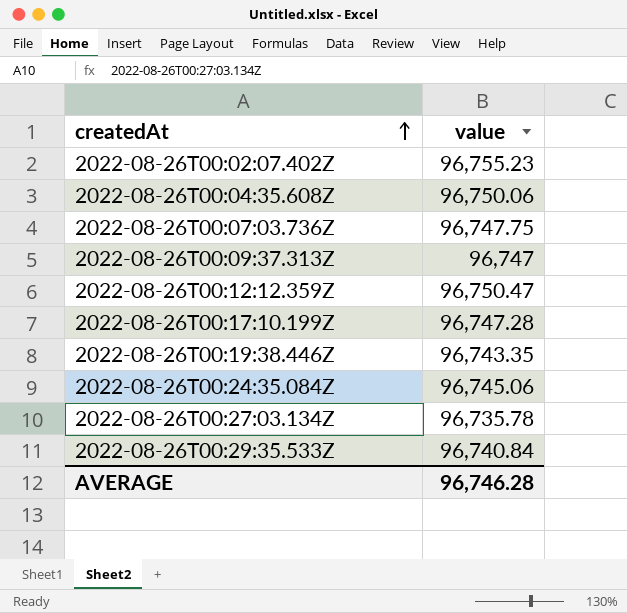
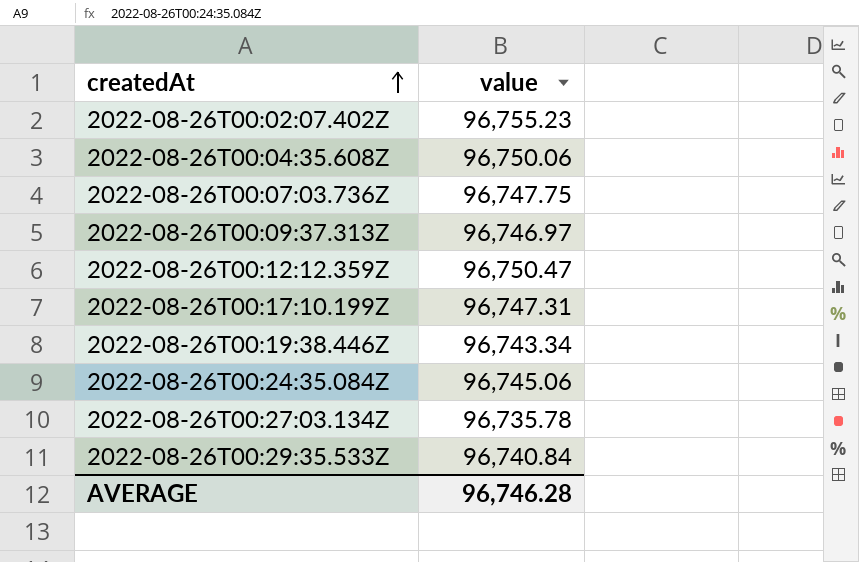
2022-08-26T00:09:37.313Z | value: 96,747 -> 96,746.97
2022-08-26T00:17:10.199Z | value: 96,747.28 -> 96,747.31
2022-08-26T00:19:38.446Z | value: 96,743.35 -> 96,743.34

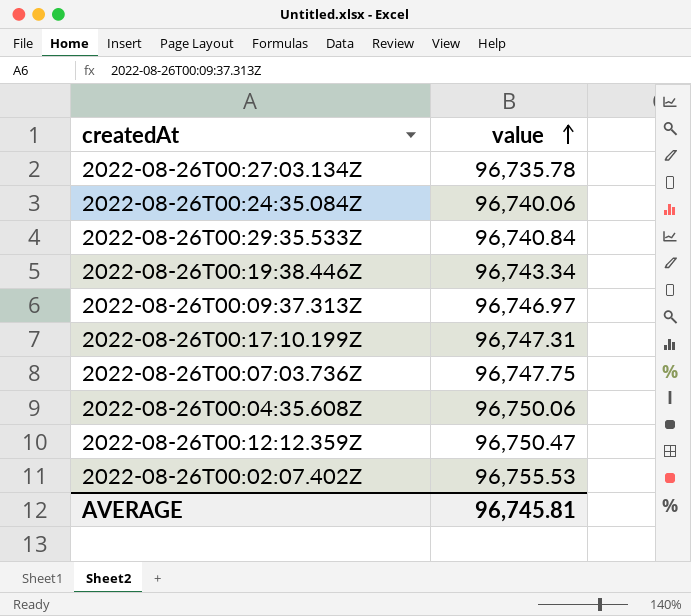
row order: createdAt ascending -> value ascending
2022-08-26T00:24:35.084Z | value: 96,745.06 -> 96,740.06
2022-08-26T00:02:07.402Z | value: 96,755.23 -> 96,755.53
AVERAGE | value: 96,746.28 -> 96,745.81

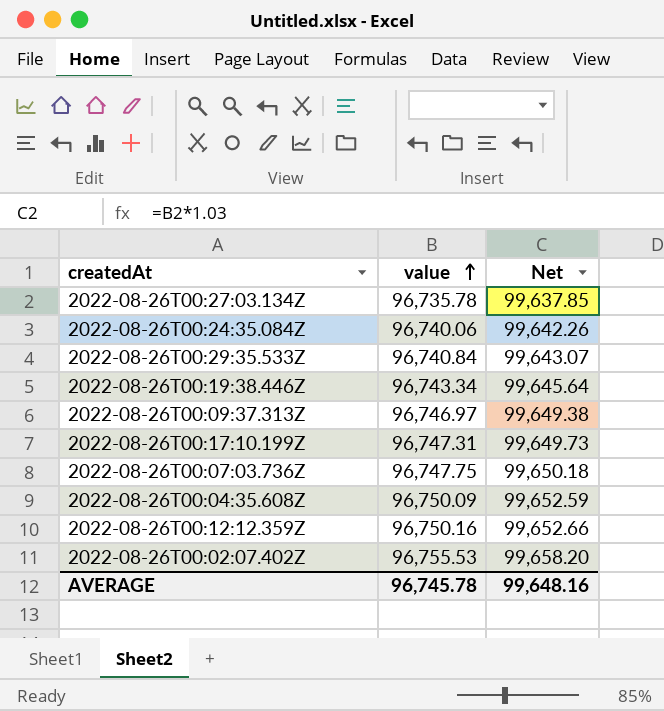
column Net | formula: none -> [value] * 1.03
2022-08-26T00:04:35.608Z | value: 96,750.06 -> 96,750.09
2022-08-26T00:12:12.359Z | value: 96,750.47 -> 96,750.16
AVERAGE | value: 96,745.81 -> 96,745.78

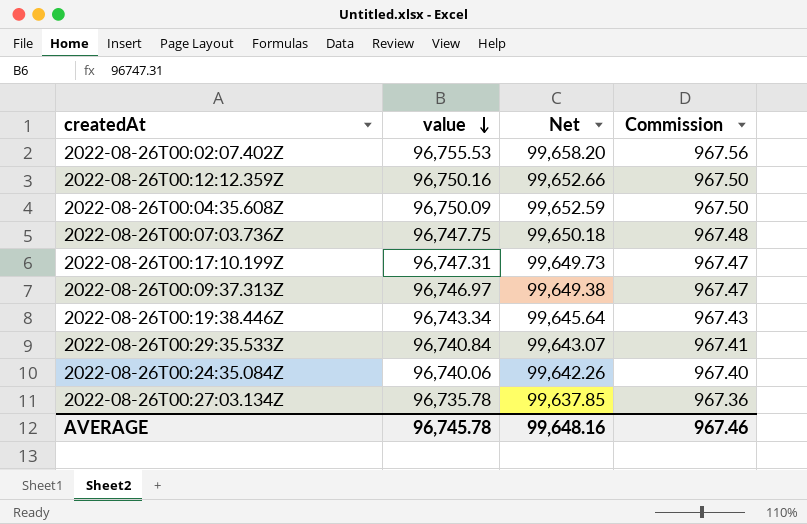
row order: value ascending -> value descending
column Commission | formula: none -> [value] * 0.01

